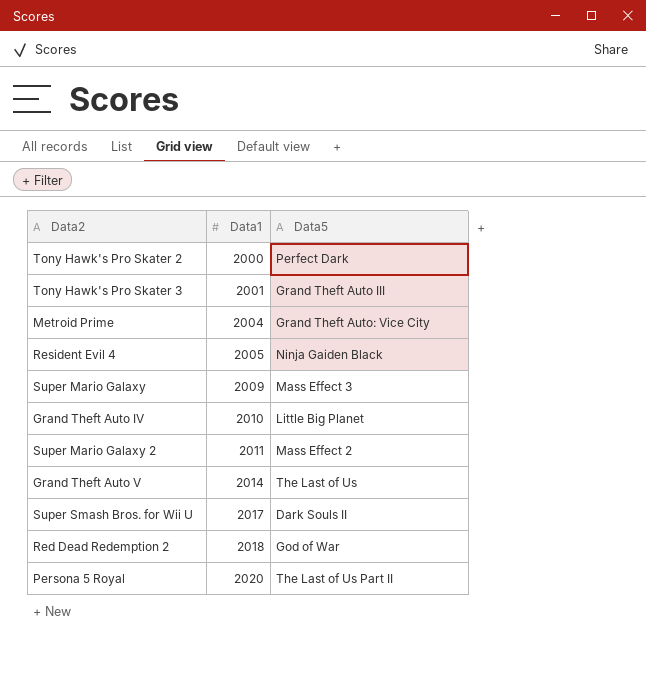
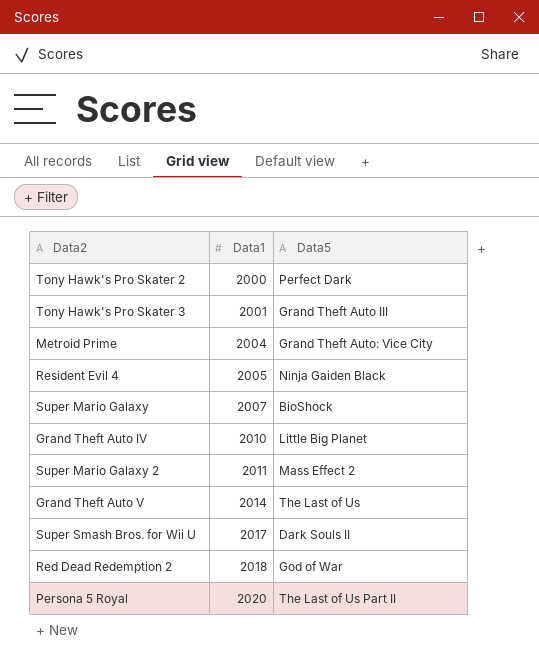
Super Mario Galaxy | Data1: 2009 -> 2007
Super Mario Galaxy | Data5: Mass Effect 3 -> BioShock

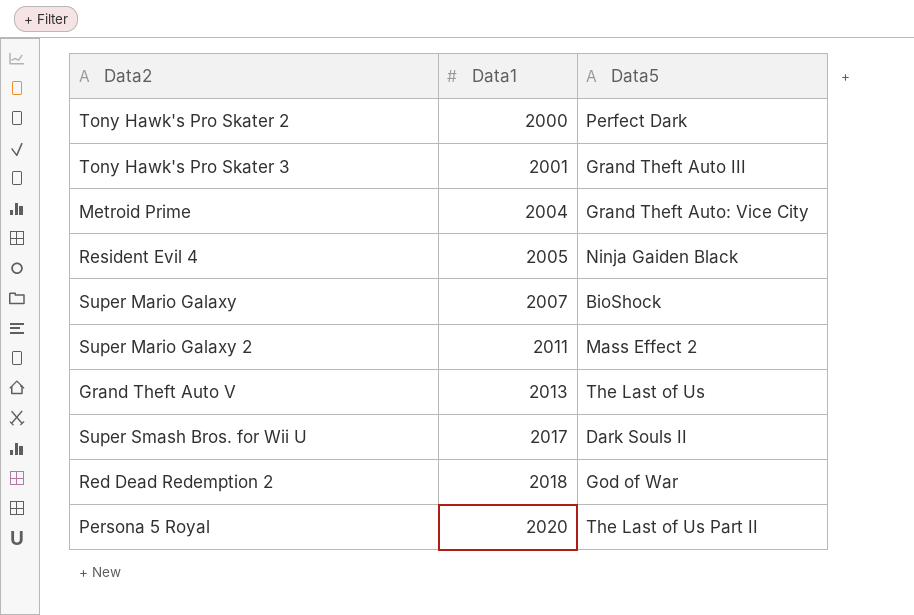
row Grand Theft Auto IV: 2010 | Little Big Planet -> none
Grand Theft Auto V | Data1: 2014 -> 2013

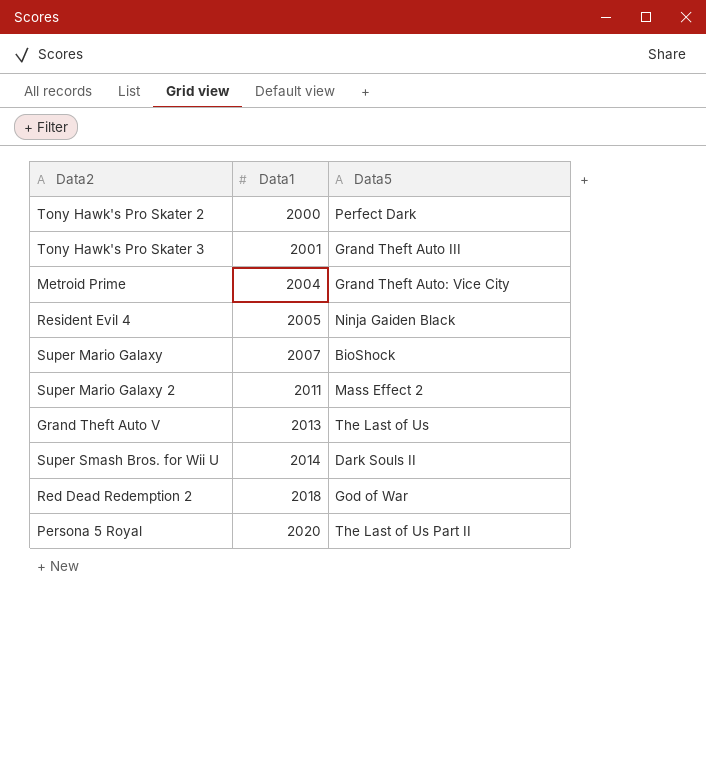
Super Smash Bros. for Wii U | Data1: 2017 -> 2014

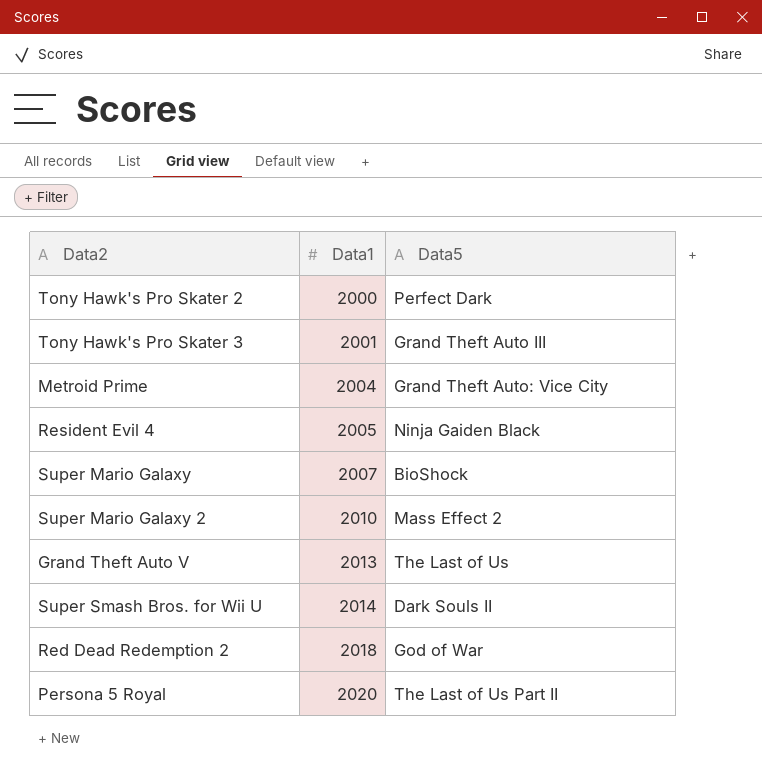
Super Mario Galaxy 2 | Data1: 2011 -> 2010

